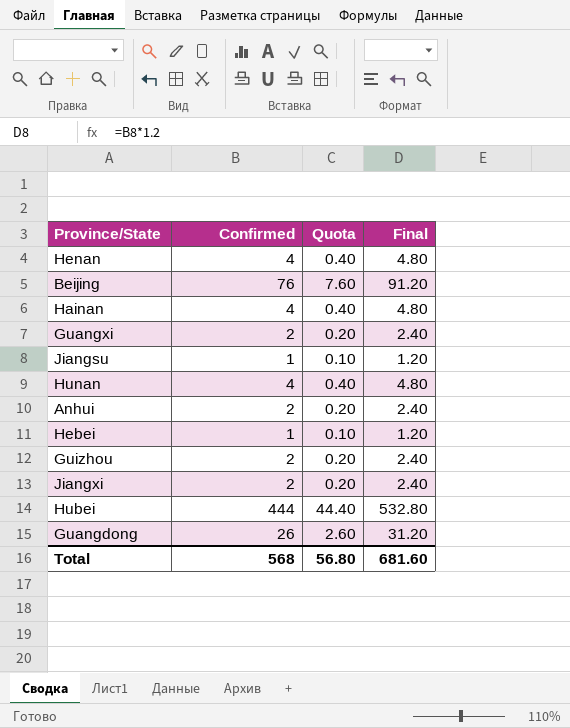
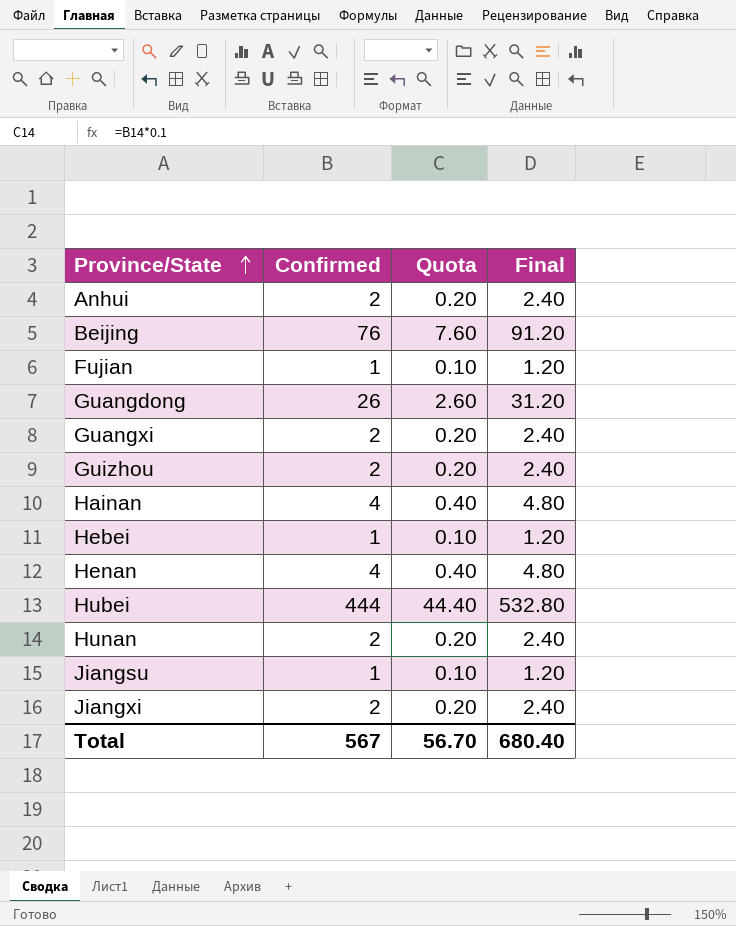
row order: none -> Province/State ascending
row Fujian: none -> 1 | 0.10 | 1.20
Hunan | Confirmed: 4 -> 2
Hunan | Quota: 0.40 -> 0.20
Hunan | Final: 4.80 -> 2.40
Total | Confirmed: 568 -> 567
Total | Quota: 56.80 -> 56.70
Total | Final: 681.60 -> 680.40

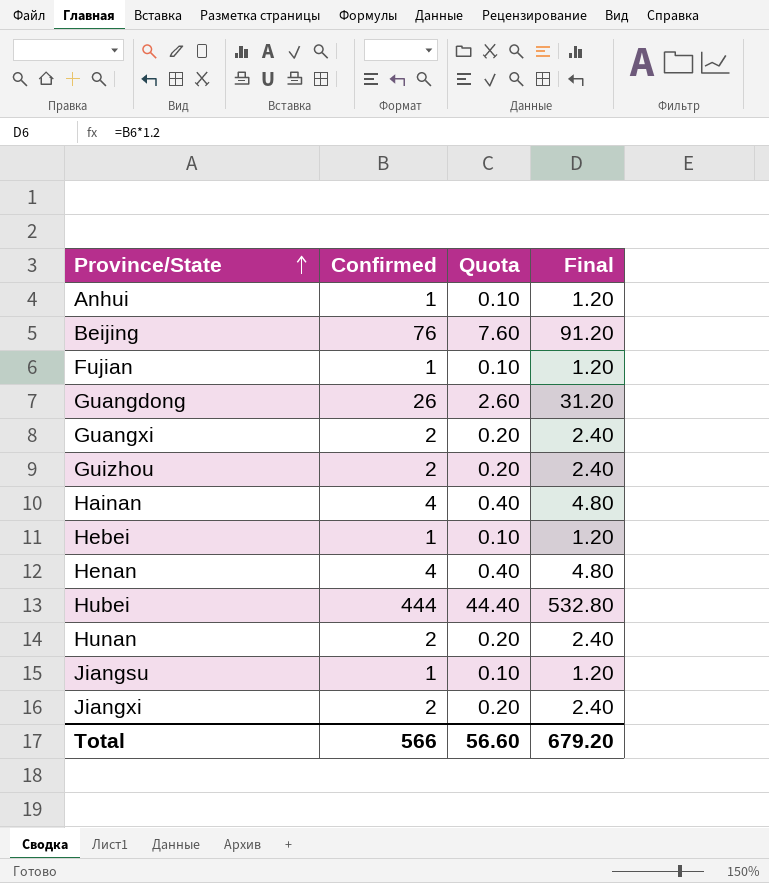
Anhui | Confirmed: 2 -> 1
Anhui | Quota: 0.20 -> 0.10
Anhui | Final: 2.40 -> 1.20
Total | Confirmed: 567 -> 566
Total | Quota: 56.70 -> 56.60
Total | Final: 680.40 -> 679.20

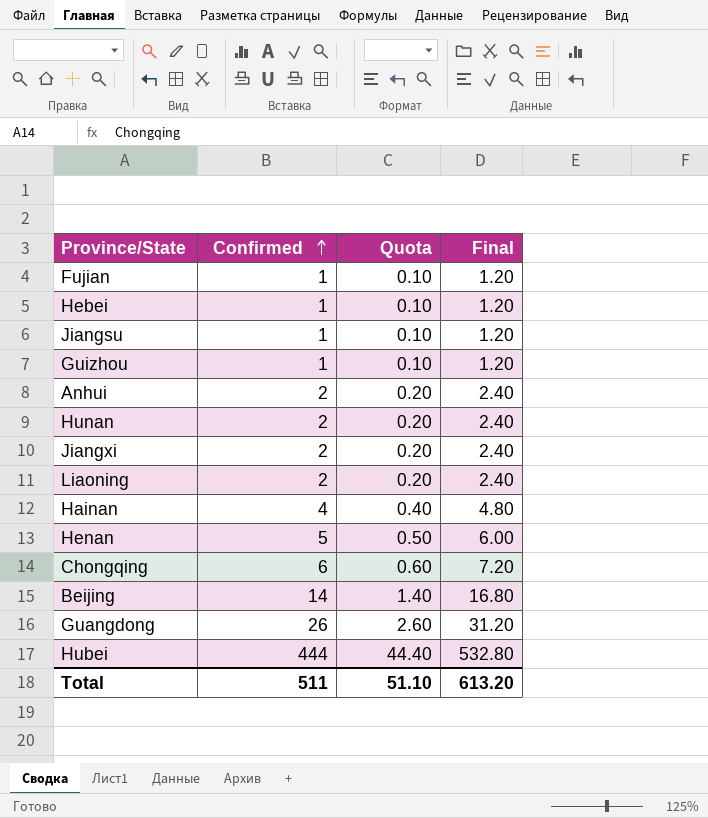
row order: Province/State ascending -> Confirmed ascending
row Guangxi: 2 | 0.20 | 2.40 -> none
Guizhou | Confirmed: 2 -> 1
Guizhou | Quota: 0.20 -> 0.10
Guizhou | Final: 2.40 -> 1.20
Anhui | Confirmed: 1 -> 2
Anhui | Quota: 0.10 -> 0.20
Anhui | Final: 1.20 -> 2.40
row Liaoning: none -> 2 | 0.20 | 2.40
Henan | Confirmed: 4 -> 5
Henan | Quota: 0.40 -> 0.50
Henan | Final: 4.80 -> 6.00
row Chongqing: none -> 6 | 0.60 | 7.20
Beijing | Confirmed: 76 -> 14
Beijing | Quota: 7.60 -> 1.40
Beijing | Final: 91.20 -> 16.80
Total | Confirmed: 566 -> 511
Total | Quota: 56.60 -> 51.10
Total | Final: 679.20 -> 613.20

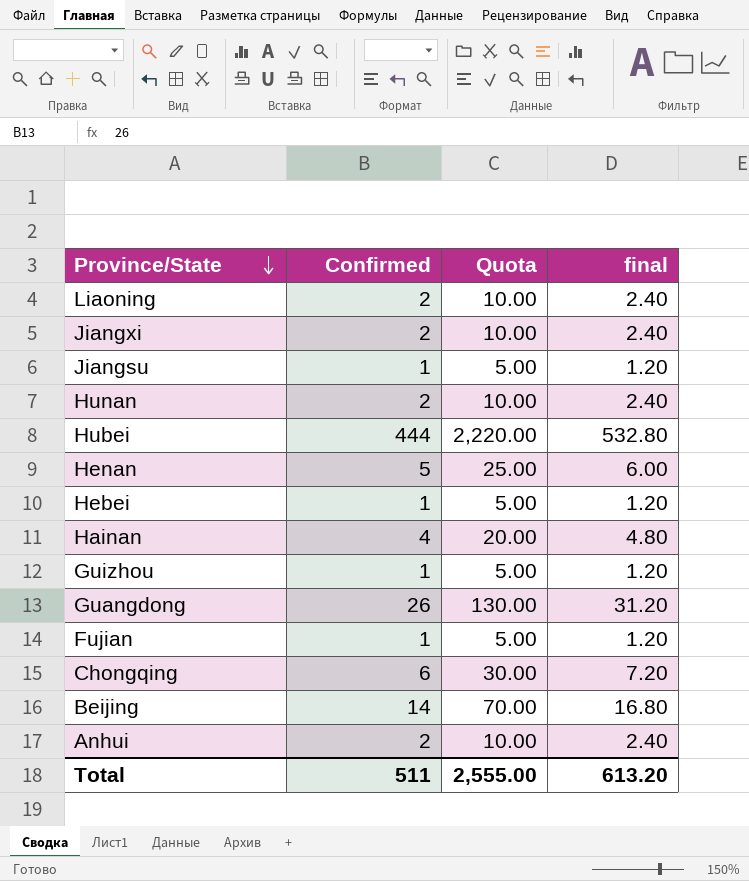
row order: Confirmed ascending -> Province/State descending
column Quota | formula: [Confirmed] * 0.1 -> [Confirmed] * 5
column name: Final -> final
Total | Quota: 51.10 -> 2,555.00

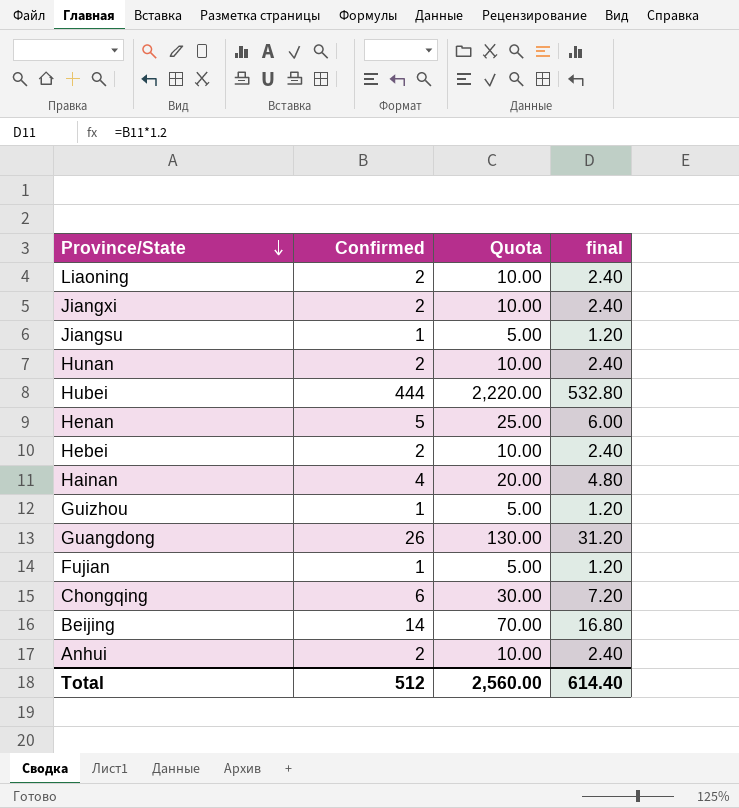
Hebei | Confirmed: 1 -> 2
Hebei | Quota: 5.00 -> 10.00
Hebei | final: 1.20 -> 2.40
Total | Confirmed: 511 -> 512
Total | Quota: 2,555.00 -> 2,560.00
Total | final: 613.20 -> 614.40

